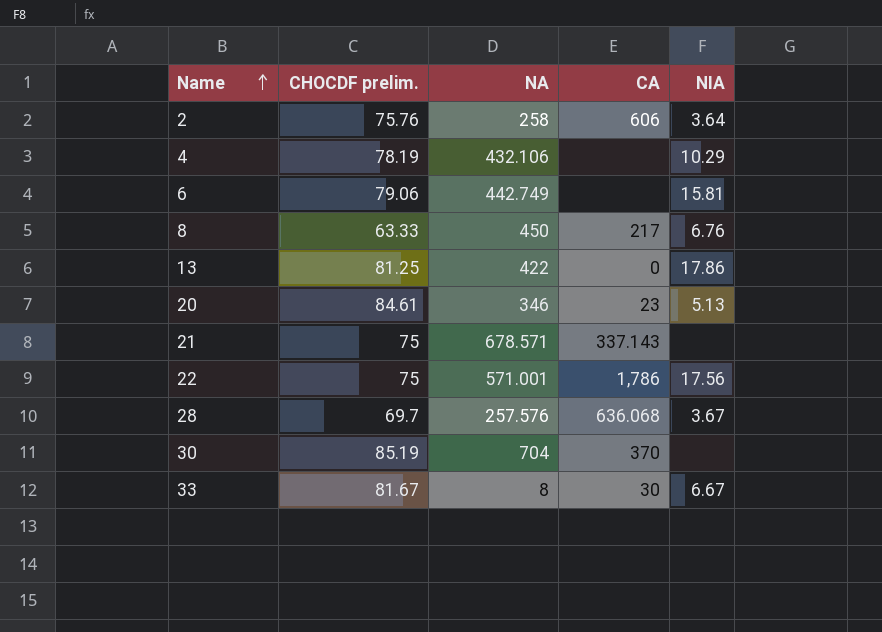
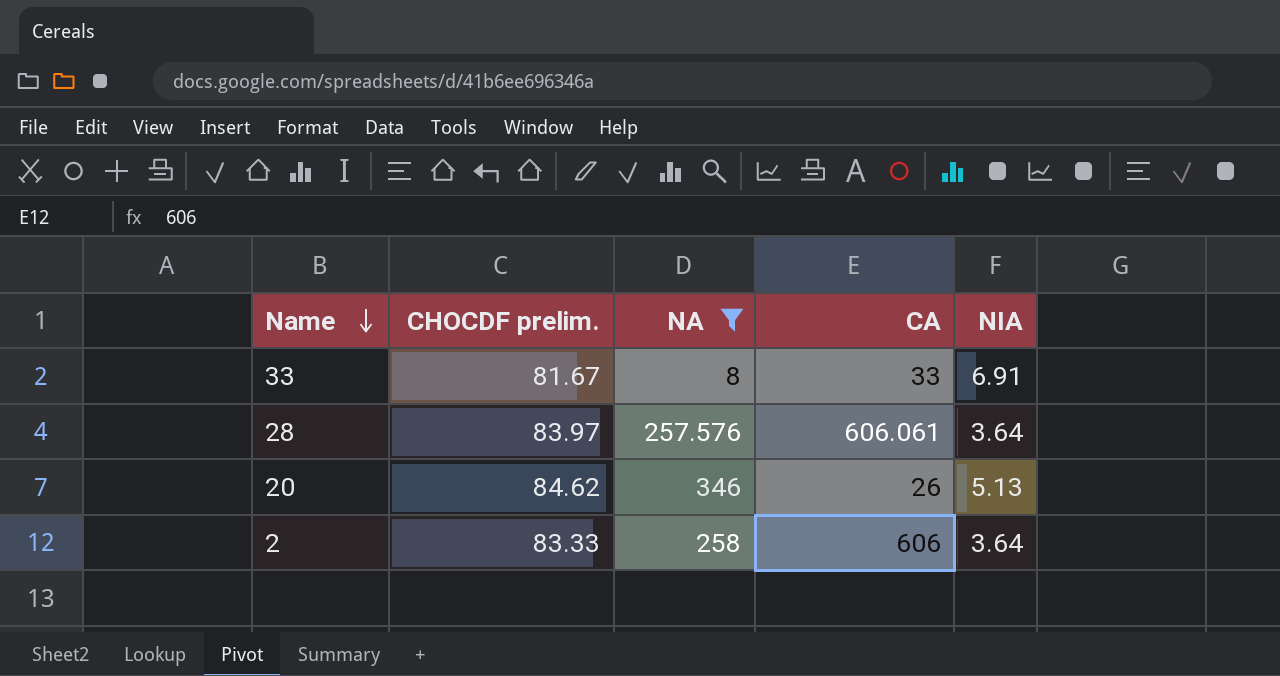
filter: none -> NA <= 346
row order: Name ascending -> Name descending
33 | CA: 30 -> 33
33 | NIA: 6.67 -> 6.91
28 | CHOCDF prelim.: 69.7 -> 83.97
28 | CA: 636.068 -> 606.061
28 | NIA: 3.67 -> 3.64
20 | CHOCDF prelim.: 84.61 -> 84.62
20 | CA: 23 -> 26
2 | CHOCDF prelim.: 75.76 -> 83.33

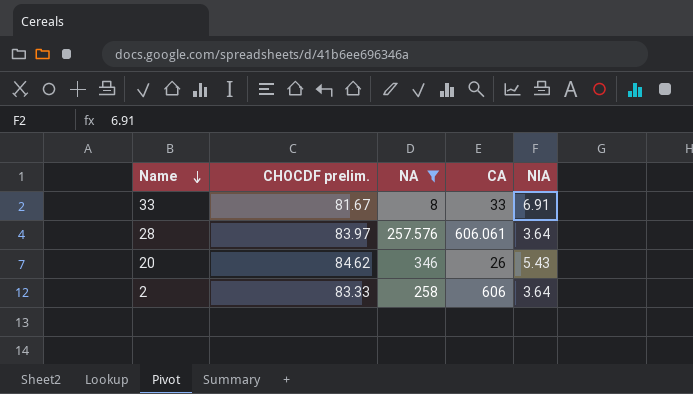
20 | NIA: 5.13 -> 5.43

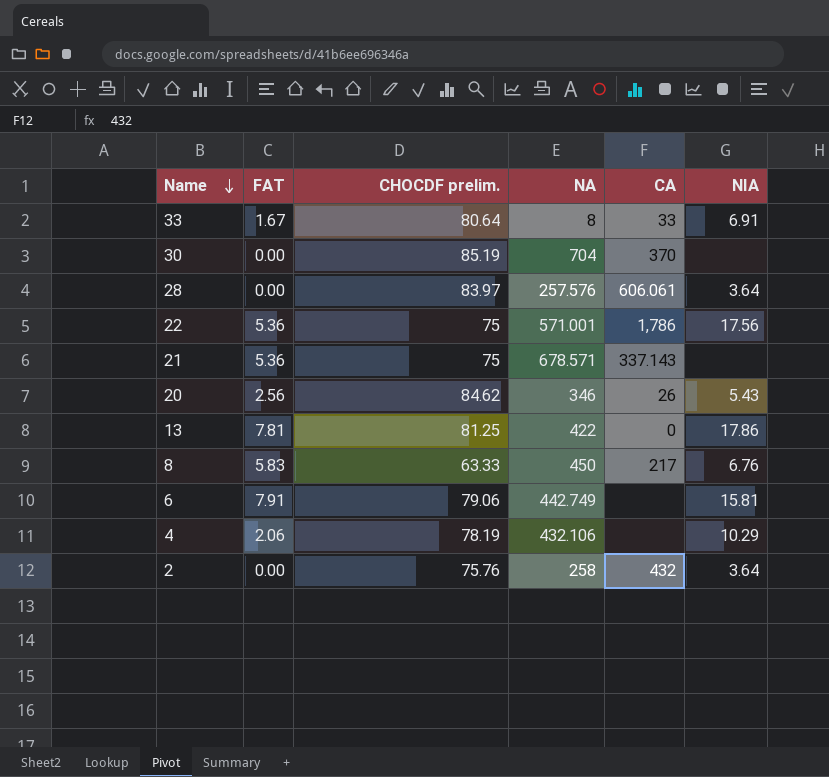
filter: NA <= 346 -> none
column FAT | position: none -> 2
33 | CHOCDF prelim.: 81.67 -> 80.64
2 | CHOCDF prelim.: 83.33 -> 75.76
2 | CA: 606 -> 432

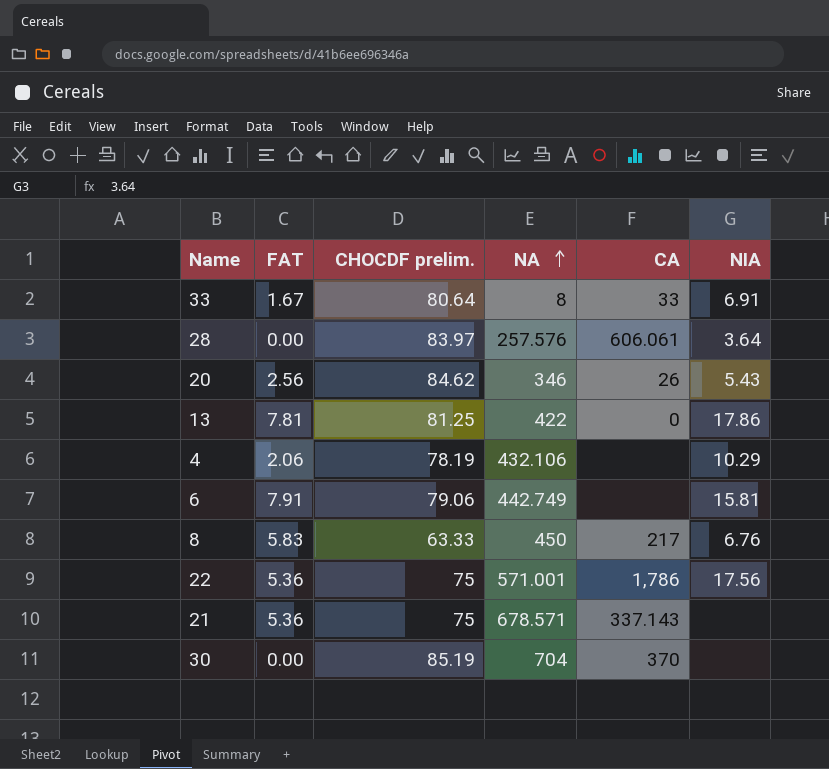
row order: Name descending -> NA ascending
row 2: 0.00 | 75.76 | 258 | 432 | 3.64 -> none

